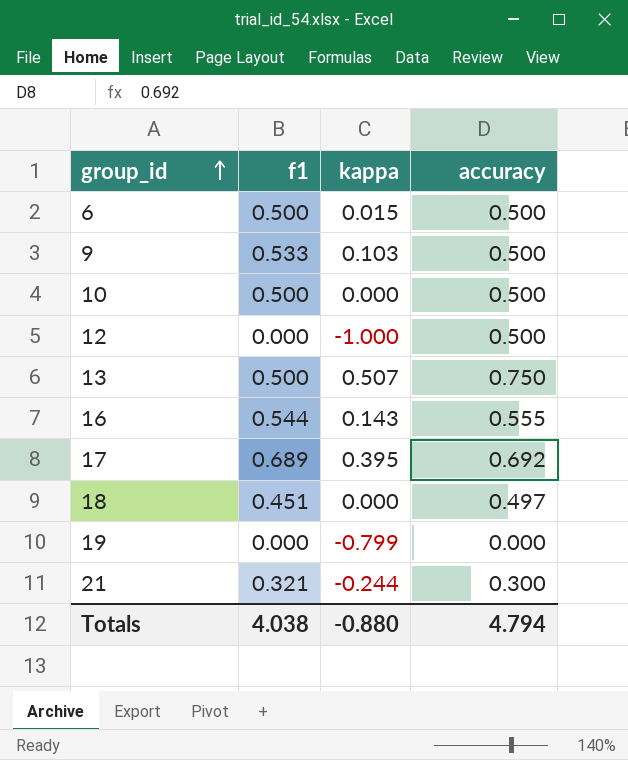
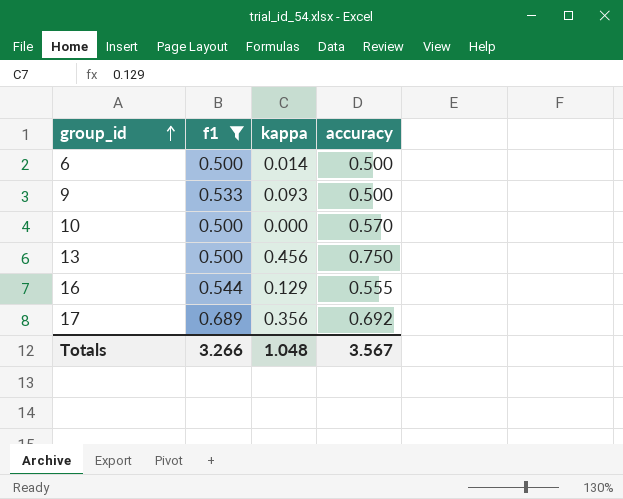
filter: none -> f1 >= 0.500
6 | kappa: 0.015 -> 0.014
9 | kappa: 0.103 -> 0.093
10 | accuracy: 0.500 -> 0.570
13 | kappa: 0.507 -> 0.456
16 | kappa: 0.143 -> 0.129
17 | kappa: 0.395 -> 0.356
Totals | f1: 4.038 -> 3.266
Totals | kappa: -0.880 -> 1.048
Totals | accuracy: 4.794 -> 3.567

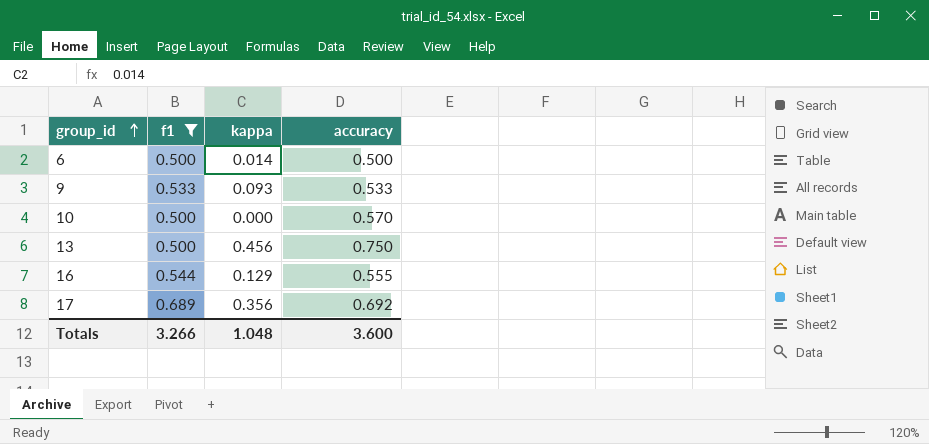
9 | accuracy: 0.500 -> 0.533
Totals | accuracy: 3.567 -> 3.600

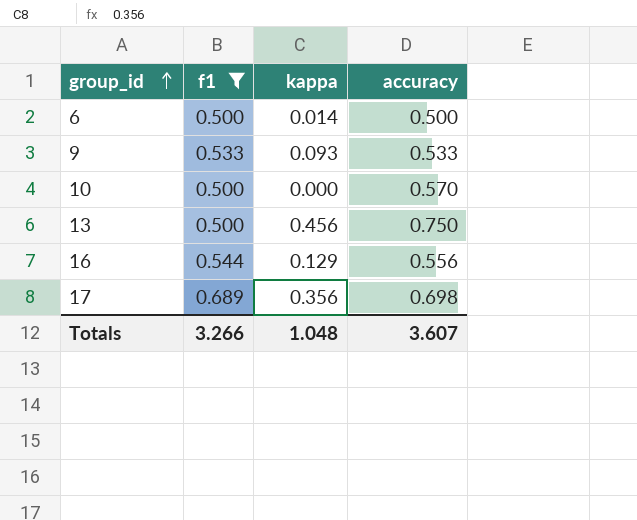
16 | accuracy: 0.555 -> 0.556
17 | accuracy: 0.692 -> 0.698
Totals | accuracy: 3.600 -> 3.607

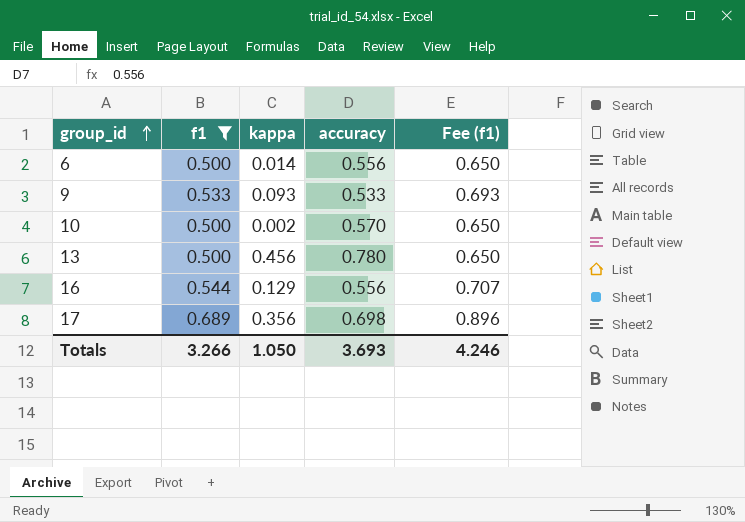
column Fee (f1) | formula: none -> [f1] * 1.3
6 | accuracy: 0.500 -> 0.556
10 | kappa: 0.000 -> 0.002
13 | accuracy: 0.750 -> 0.780
Totals | kappa: 1.048 -> 1.050
Totals | accuracy: 3.607 -> 3.693

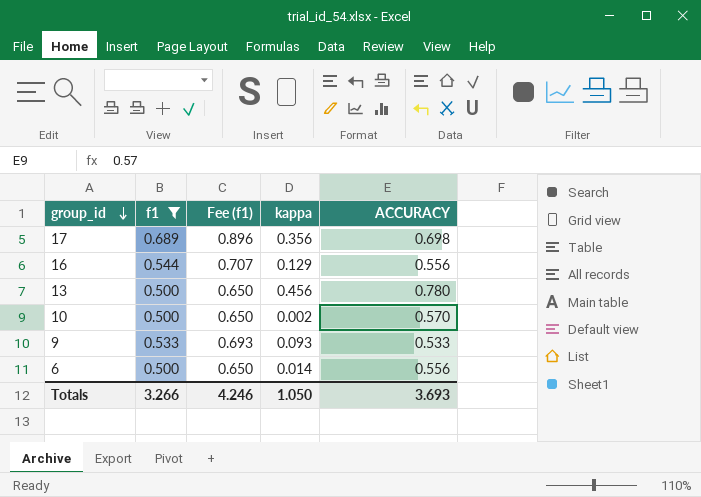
row order: group_id ascending -> group_id descending
column Fee (f1) | position: 5 -> 3
column name: accuracy -> ACCURACY

